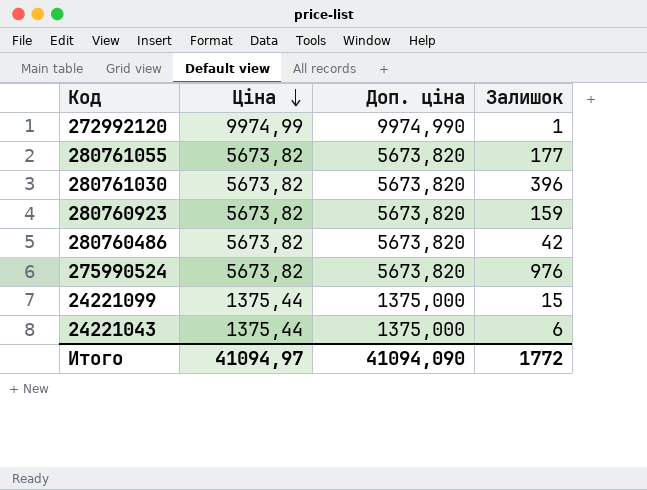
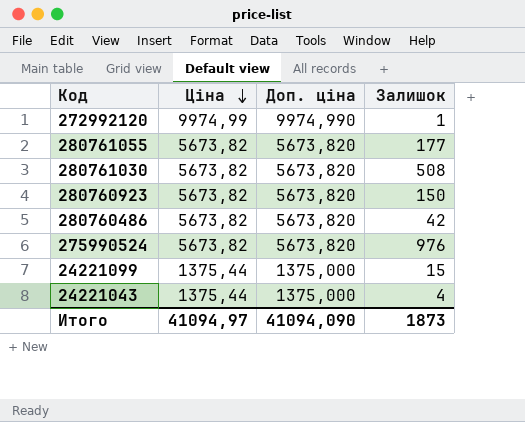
280761030 | Залишок: 396 -> 508
280760923 | Залишок: 159 -> 150
24221043 | Залишок: 6 -> 4
Итого | Залишок: 1772 -> 1873

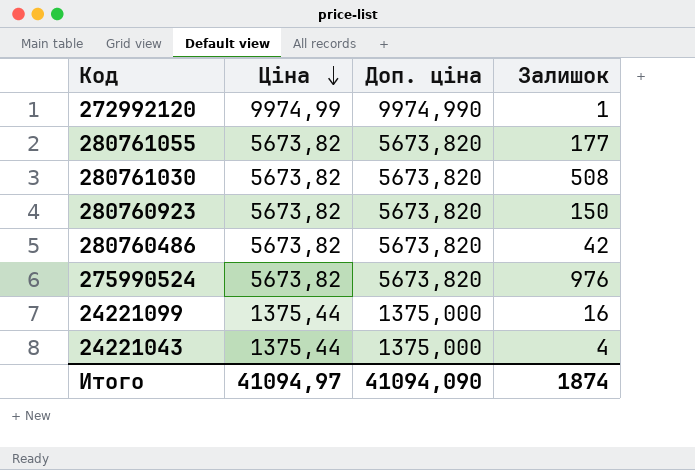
24221099 | Залишок: 15 -> 16
Итого | Залишок: 1873 -> 1874

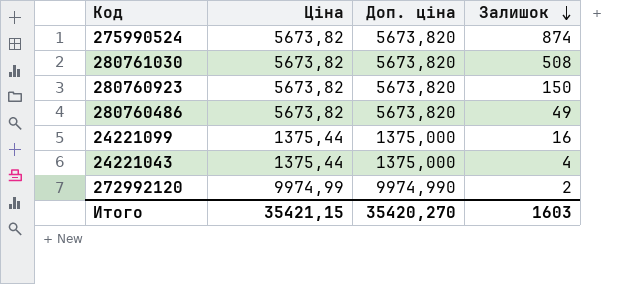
row order: Ціна descending -> Залишок descending
row 280761055: 5673,82 | 5673,820 | 177 -> none
275990524 | Залишок: 976 -> 874
280760486 | Залишок: 42 -> 49
272992120 | Залишок: 1 -> 2
Итого | Ціна: 41094,97 -> 35421,15
Итого | Доп. ціна: 41094,090 -> 35420,270
Итого | Залишок: 1874 -> 1603

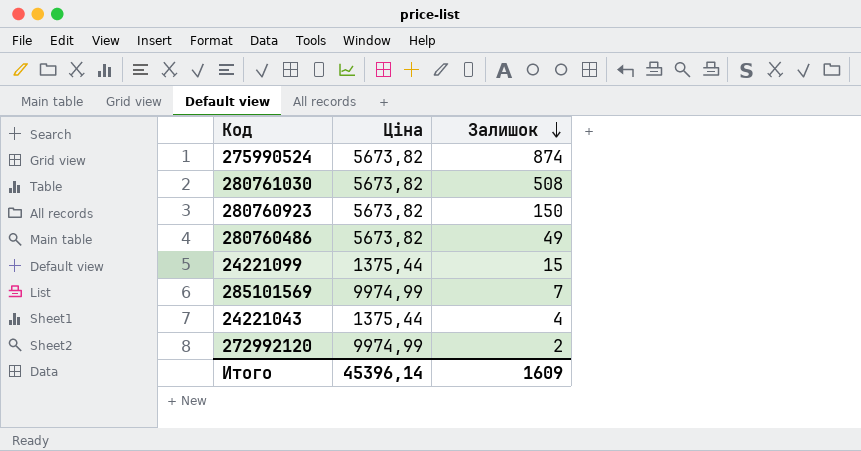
column Доп. ціна | position: 3 -> none
24221099 | Залишок: 16 -> 15
row 285101569: none -> 9974,99 | 7
Итого | Ціна: 35421,15 -> 45396,14
Итого | Залишок: 1603 -> 1609

